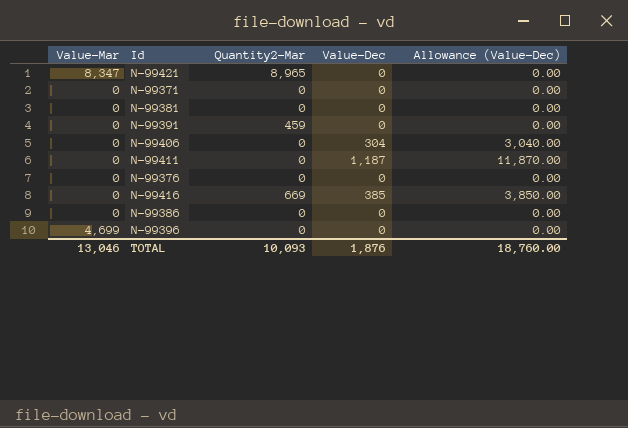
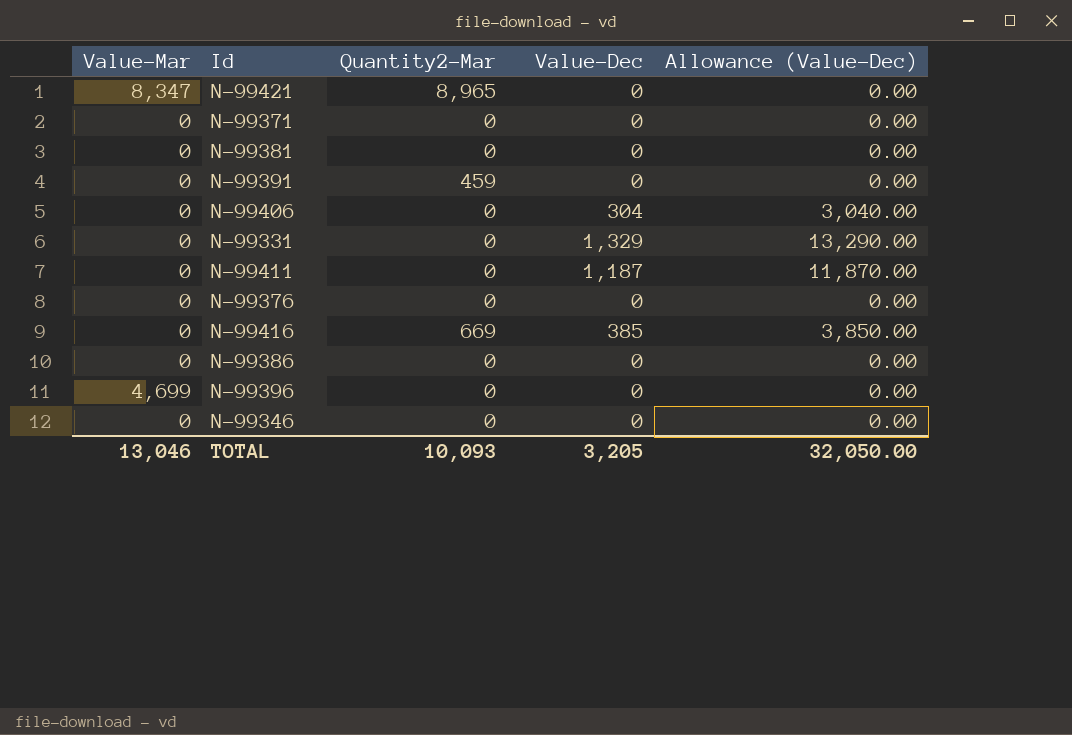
row N-99331: none -> 0 | 0 | 1,329 | 13,290.00
row N-99346: none -> 0 | 0 | 0 | 0.00
TOTAL | Value-Dec: 1,876 -> 3,205
TOTAL | Allowance (Value-Dec): 18,760.00 -> 32,050.00

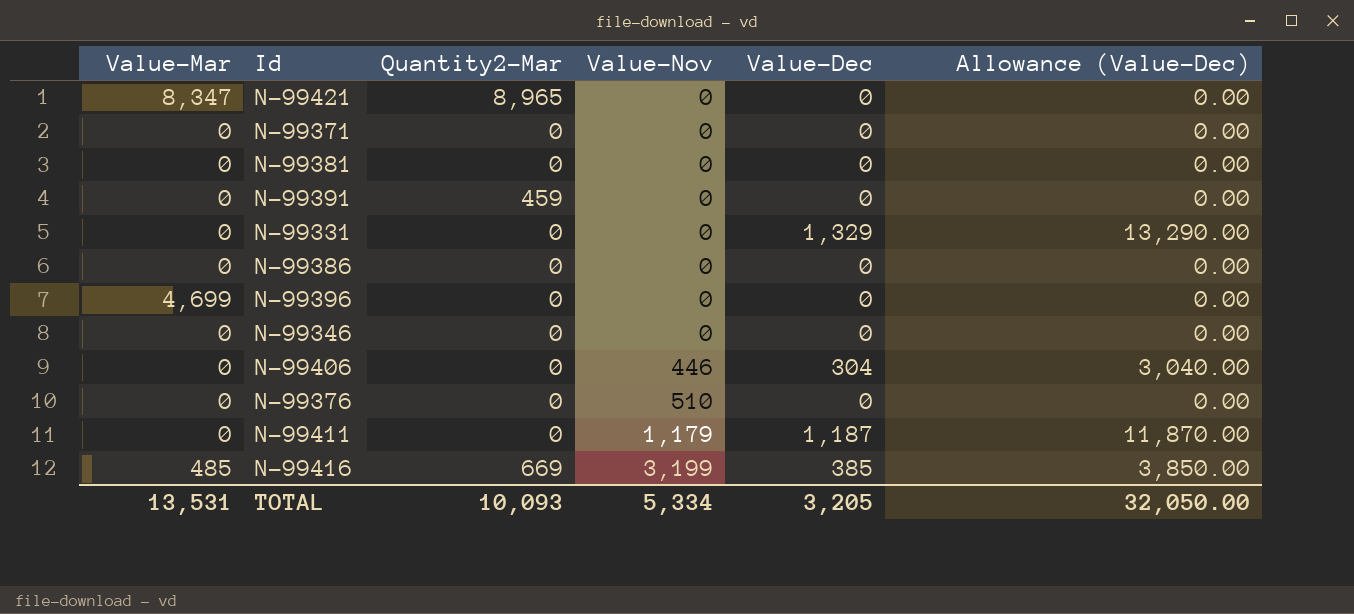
row order: none -> Value-Nov ascending
column Value-Nov | position: none -> 4
N-99416 | Value-Mar: 0 -> 485
TOTAL | Value-Mar: 13,046 -> 13,531

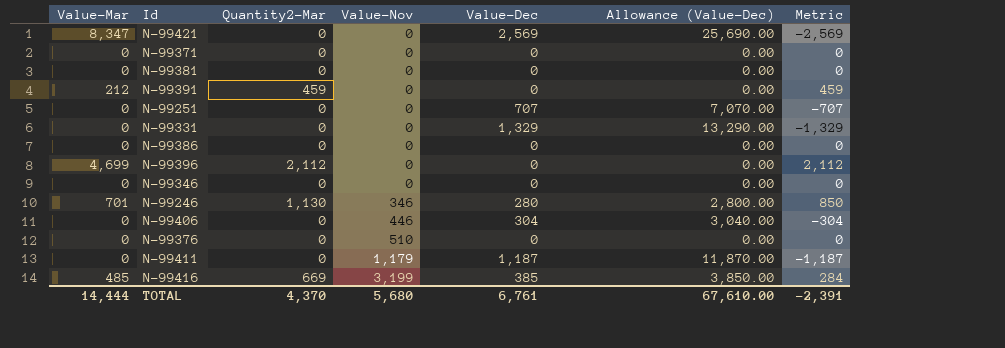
column Metric | formula: none -> [Quantity2-Mar] - [Value-Dec]
N-99421 | Quantity2-Mar: 8,965 -> 0
N-99421 | Value-Dec: 0 -> 2,569
N-99421 | Allowance (Value-Dec): 0.00 -> 25,690.00
N-99391 | Value-Mar: 0 -> 212
row N-99251: none -> 0 | 0 | 0 | 707 | 7,070.00 | -707
N-99396 | Quantity2-Mar: 0 -> 2,112
row N-99246: none -> 701 | 1,130 | 346 | 280 | 2,800.00 | 850
TOTAL | Value-Mar: 13,531 -> 14,444
TOTAL | Quantity2-Mar: 10,093 -> 4,370
TOTAL | Value-Nov: 5,334 -> 5,680
TOTAL | Value-Dec: 3,205 -> 6,761
TOTAL | Allowance (Value-Dec): 32,050.00 -> 67,610.00

